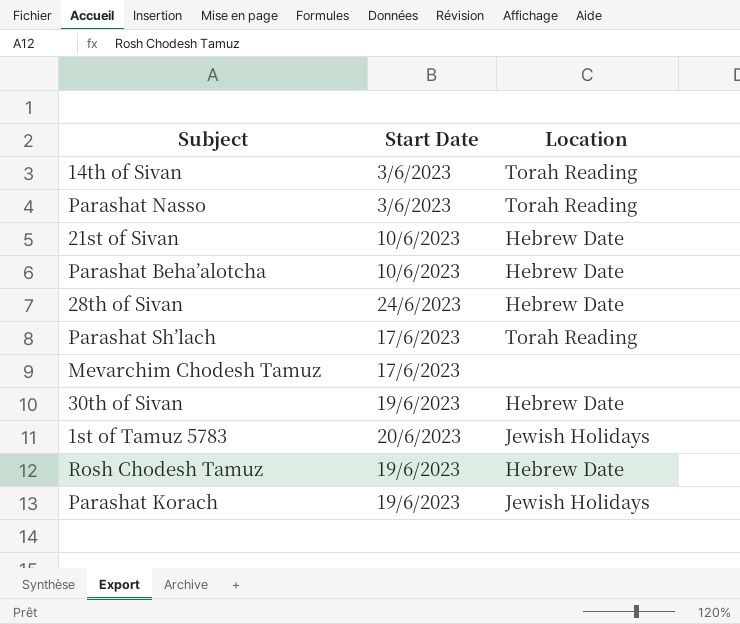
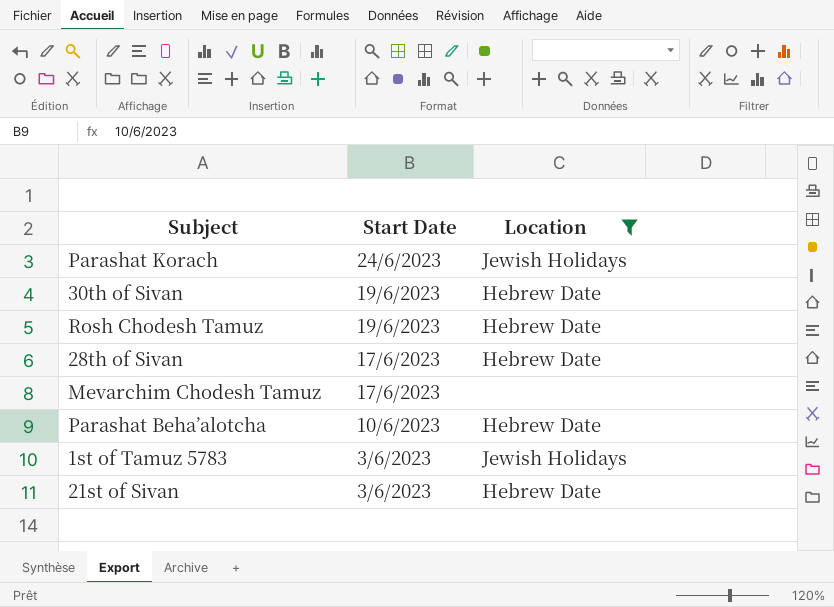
filter: none -> Location != Torah Reading
row order: none -> Start Date descending
Parashat Korach | Start Date: 19/6/2023 -> 24/6/2023
28th of Sivan | Start Date: 24/6/2023 -> 17/6/2023
1st of Tamuz 5783 | Start Date: 20/6/2023 -> 3/6/2023
21st of Sivan | Start Date: 10/6/2023 -> 3/6/2023

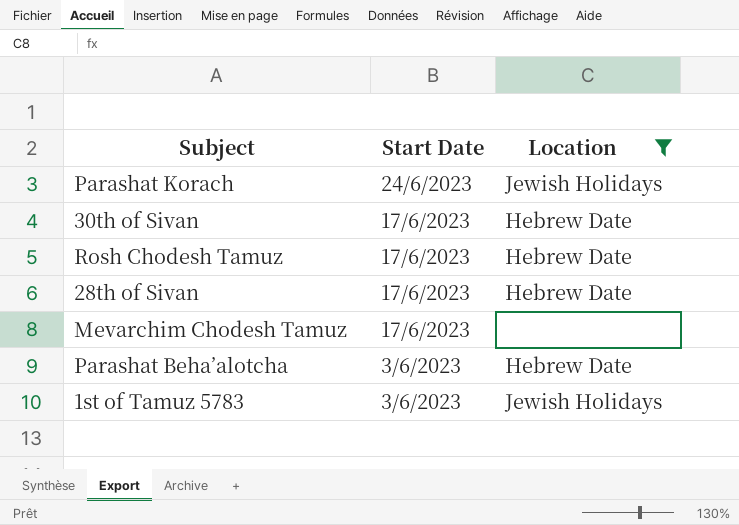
row 21st of Sivan: 3/6/2023 | Hebrew Date -> none
30th of Sivan | Start Date: 19/6/2023 -> 17/6/2023
Rosh Chodesh Tamuz | Start Date: 19/6/2023 -> 17/6/2023
Parashat Beha’alotcha | Start Date: 10/6/2023 -> 3/6/2023

